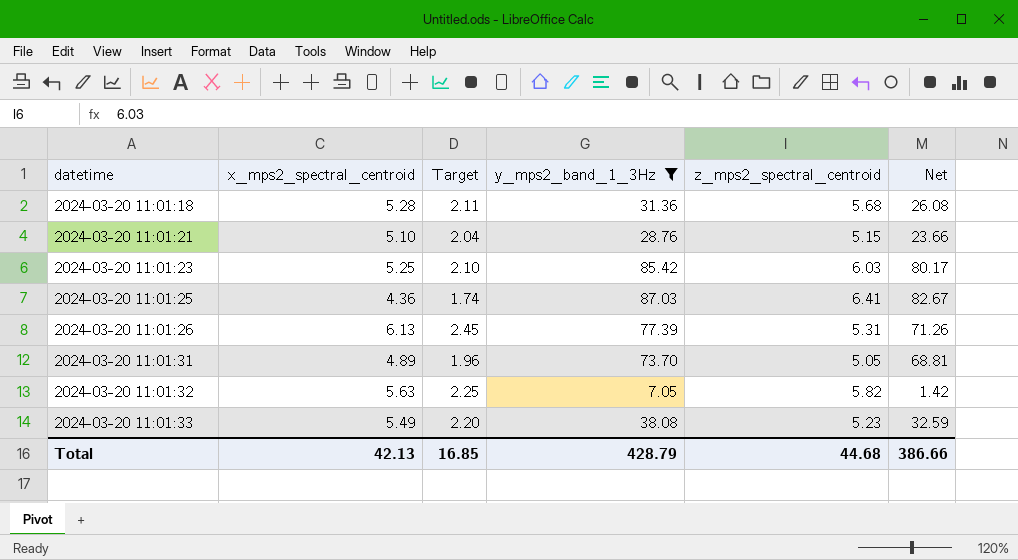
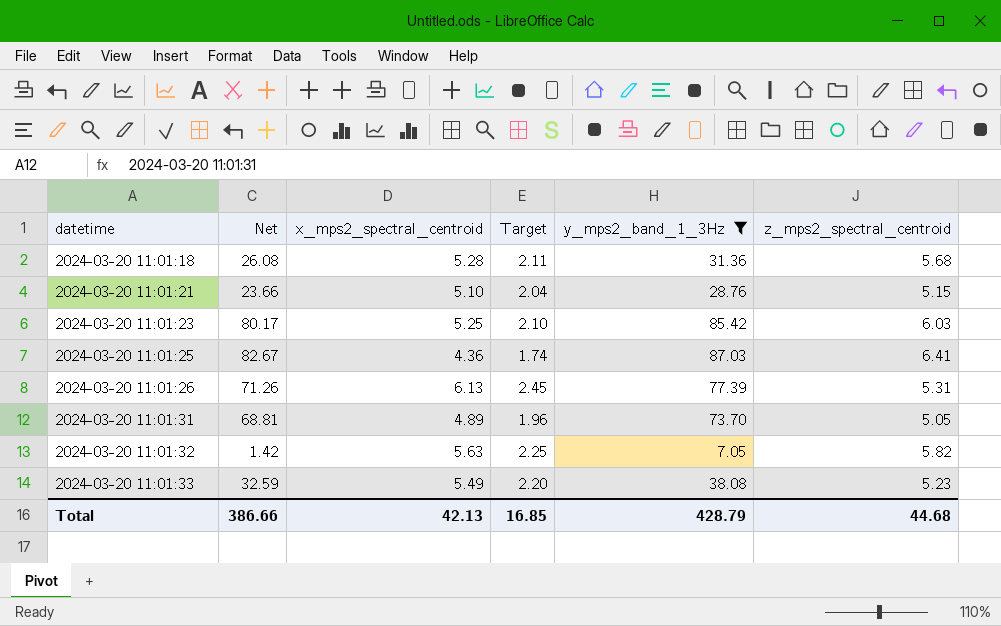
column Net | position: 6 -> 2

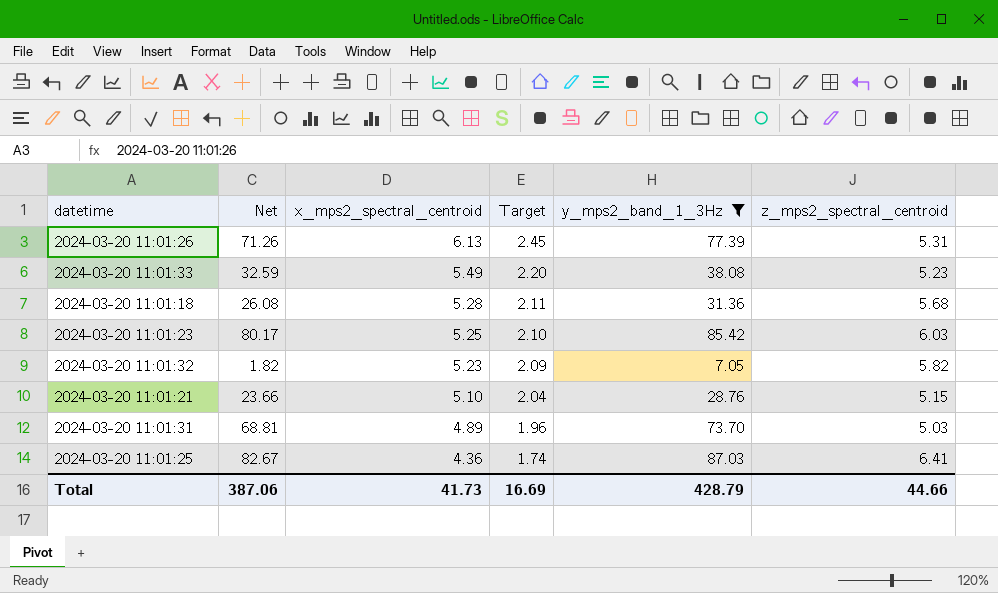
row order: datetime ascending -> x_mps2_spectral_centroid descending
2024-03-20 11:01:32 | Net: 1.42 -> 1.82
2024-03-20 11:01:32 | x_mps2_spectral_centroid: 5.63 -> 5.23
2024-03-20 11:01:32 | Target: 2.25 -> 2.09
2024-03-20 11:01:31 | z_mps2_spectral_centroid: 5.05 -> 5.03
Total | Net: 386.66 -> 387.06
Total | x_mps2_spectral_centroid: 42.13 -> 41.73
Total | Target: 16.85 -> 16.69
Total | z_mps2_spectral_centroid: 44.68 -> 44.66

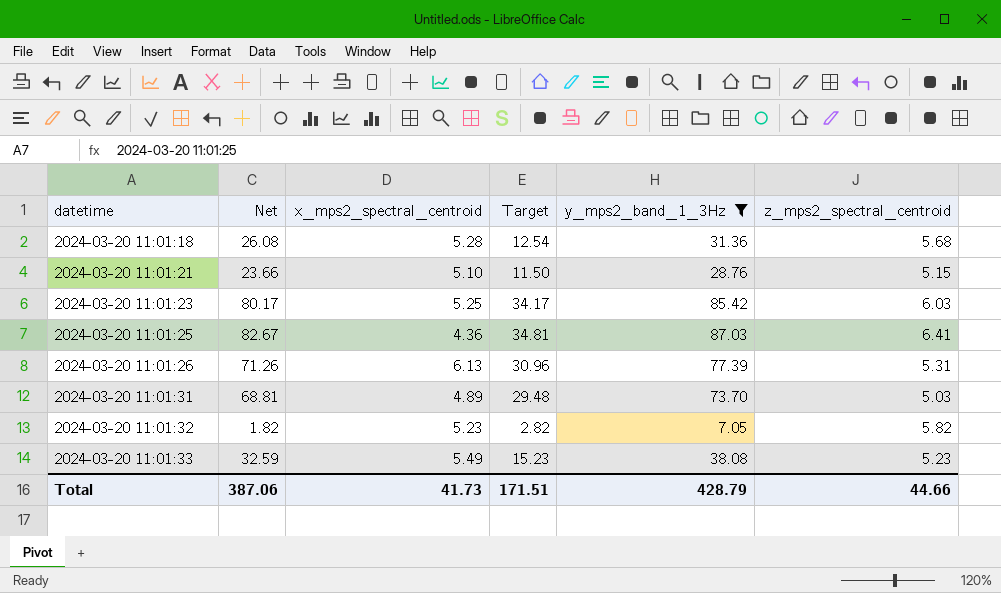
row order: x_mps2_spectral_centroid descending -> datetime ascending
column Target | formula: [x_mps2_spectral_centroid] * 0.4 -> [y_mps2_band_1_3Hz] * 0.4
Total | Target: 16.69 -> 171.51

